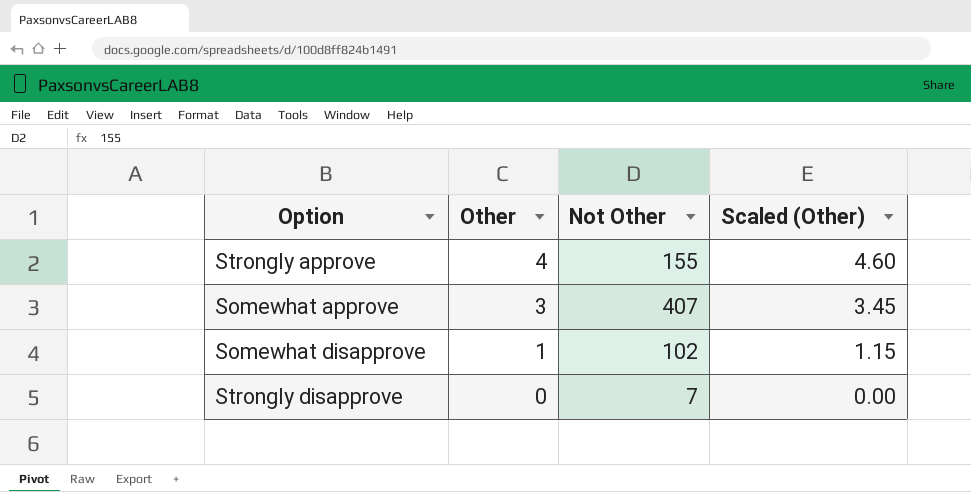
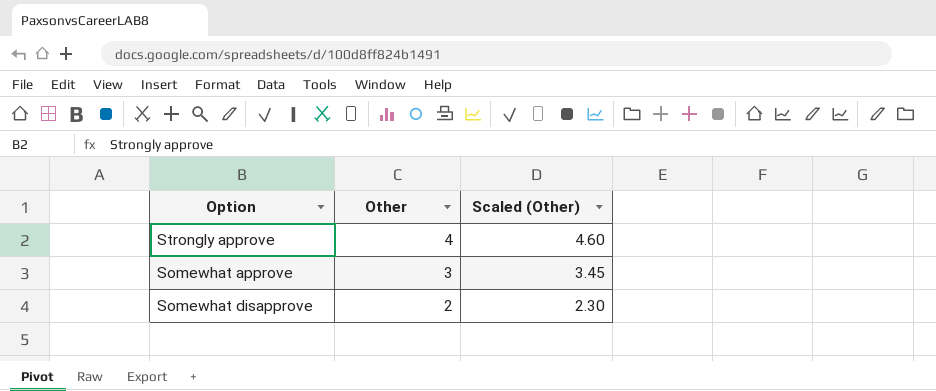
column Not Other | position: 3 -> none
row Strongly disapprove: 0 | 7 | 0.00 -> none
Somewhat disapprove | Other: 1 -> 2
Somewhat disapprove | Scaled (Other): 1.15 -> 2.30

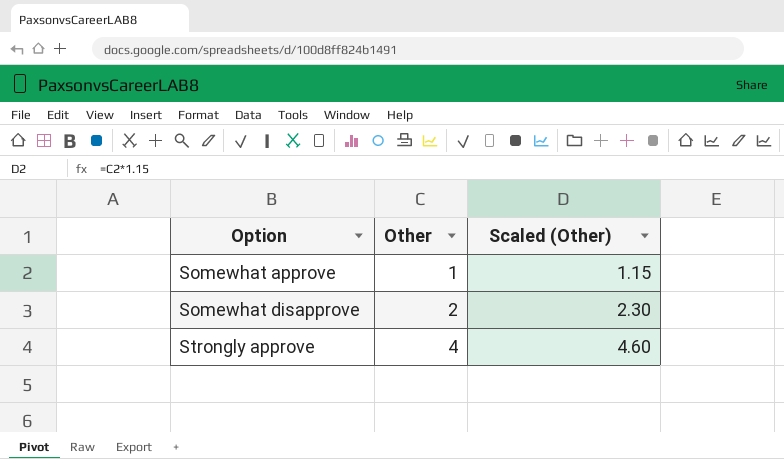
row order: Other descending -> Option ascending
Somewhat approve | Other: 3 -> 1
Somewhat approve | Scaled (Other): 3.45 -> 1.15

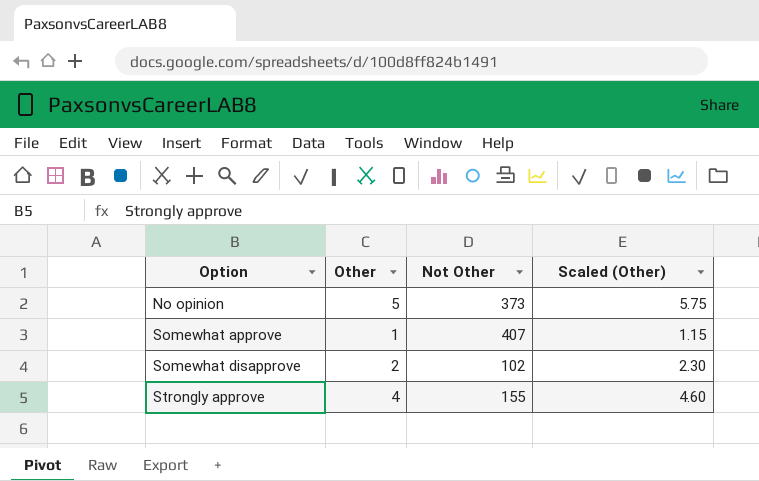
column Not Other | position: none -> 3
row No opinion: none -> 5 | 373 | 5.75

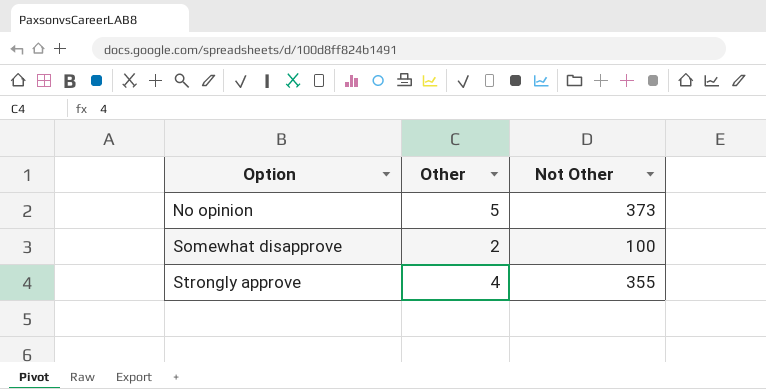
column Scaled (Other) | formula: [Other] * 1.15 -> none
row Somewhat approve: 1 | 407 | 1.15 -> none
Somewhat disapprove | Not Other: 102 -> 100
Strongly approve | Not Other: 155 -> 355

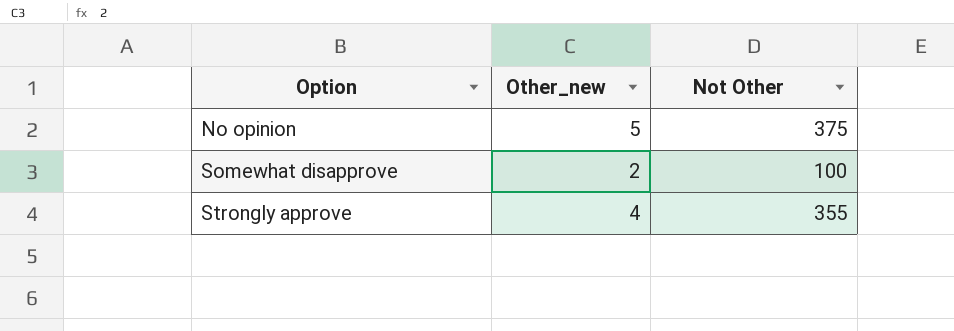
column name: Other -> Other_new
No opinion | Not Other: 373 -> 375

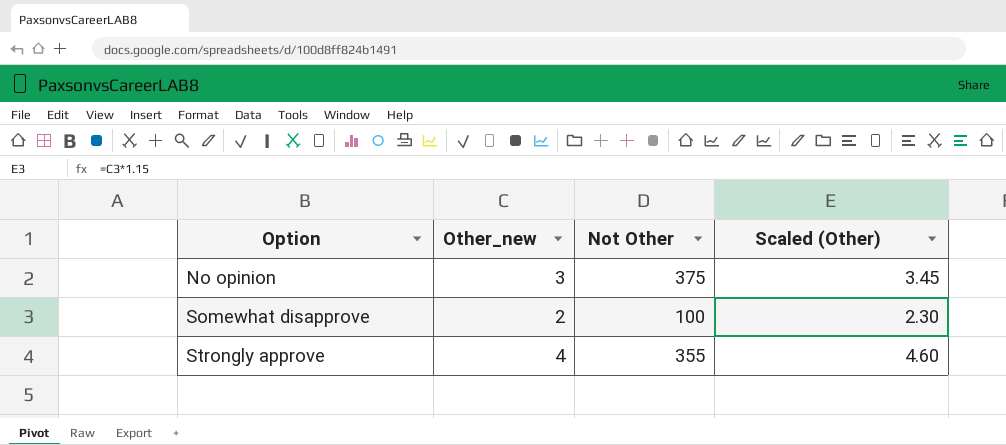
column Scaled (Other) | formula: none -> [Other_new] * 1.15
No opinion | Other_new: 5 -> 3

